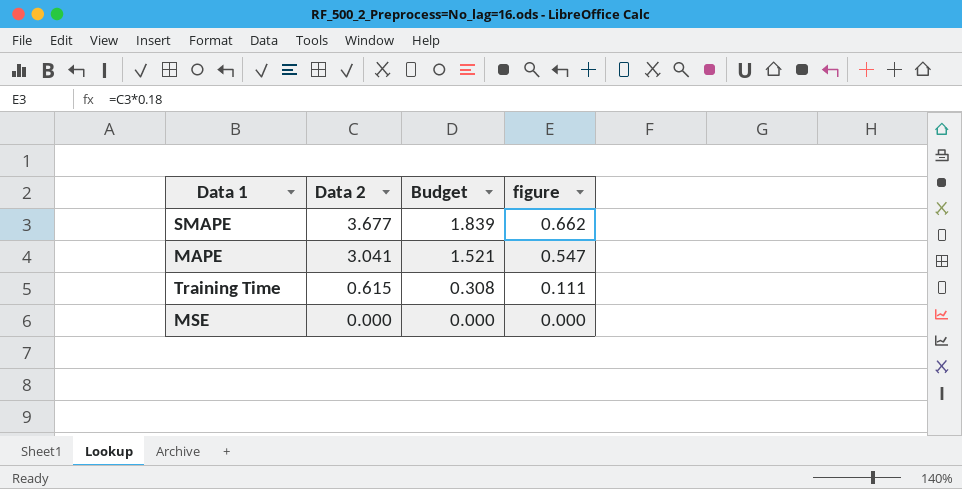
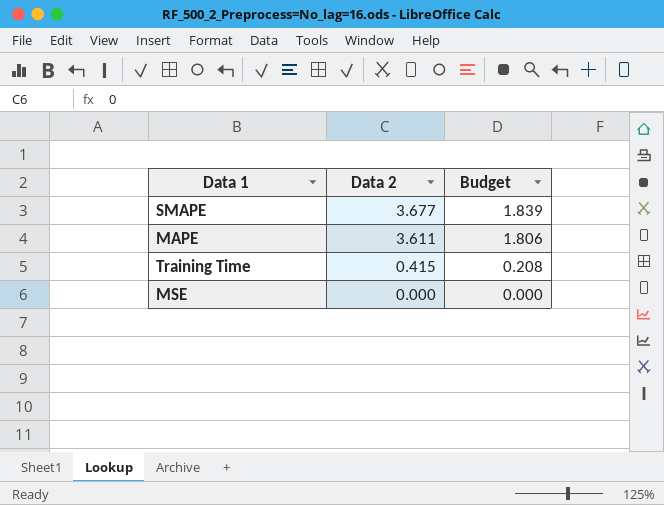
column figure | formula: [Data 2] * 0.18 -> none
MAPE | Data 2: 3.041 -> 3.611
MAPE | Budget: 1.521 -> 1.806
Training Time | Data 2: 0.615 -> 0.415
Training Time | Budget: 0.308 -> 0.208

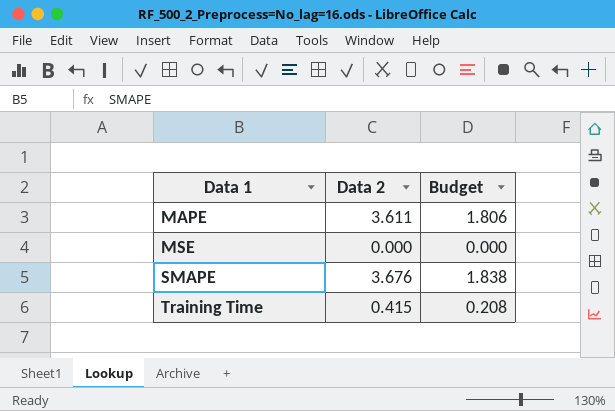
row order: Data 2 descending -> Data 1 ascending
SMAPE | Data 2: 3.677 -> 3.676
SMAPE | Budget: 1.839 -> 1.838

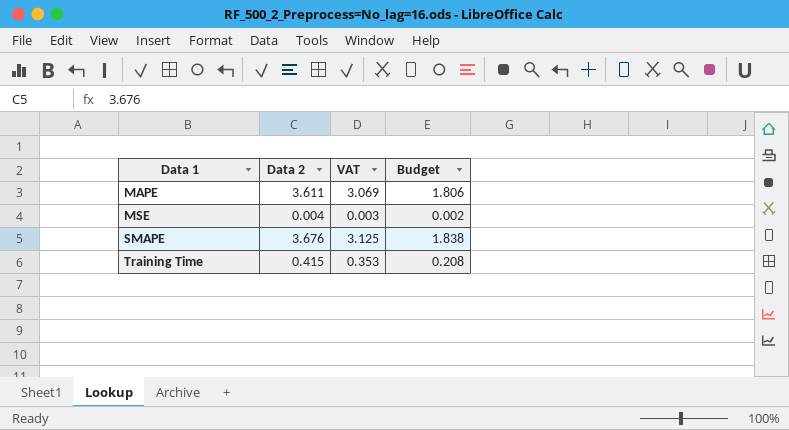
column VAT | formula: none -> [Data 2] * 0.85
MSE | Data 2: 0.000 -> 0.004
MSE | Budget: 0.000 -> 0.002

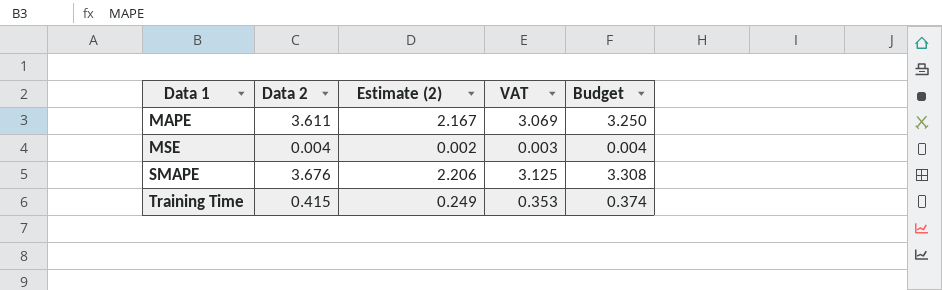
column Estimate (2) | formula: none -> [Data 2] * 0.6
column Budget | formula: [Data 2] * 0.5 -> [Data 2] * 0.9

